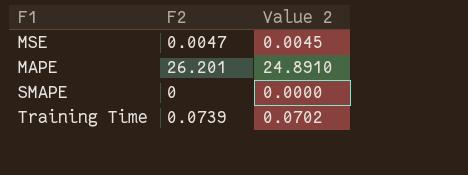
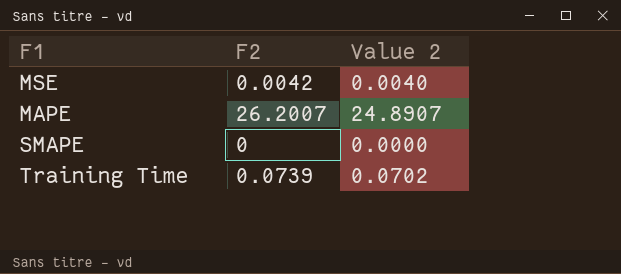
MSE | F2: 0.0047 -> 0.0042
MSE | Value 2: 0.0045 -> 0.0040
MAPE | F2: 26.201 -> 26.2007
MAPE | Value 2: 24.8910 -> 24.8907

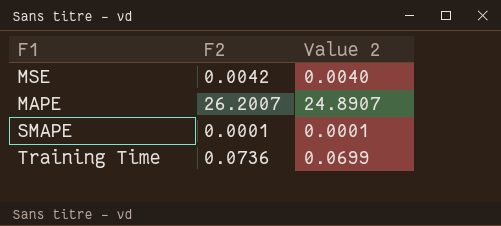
SMAPE | F2: 0 -> 0.0001
SMAPE | Value 2: 0.0000 -> 0.0001
Training Time | F2: 0.0739 -> 0.0736
Training Time | Value 2: 0.0702 -> 0.0699

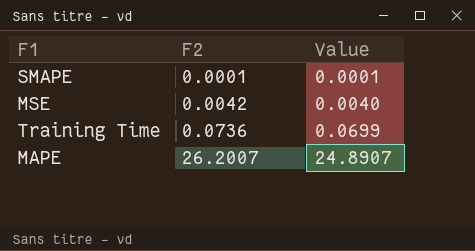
row order: none -> F2 ascending
column name: Value 2 -> Value

